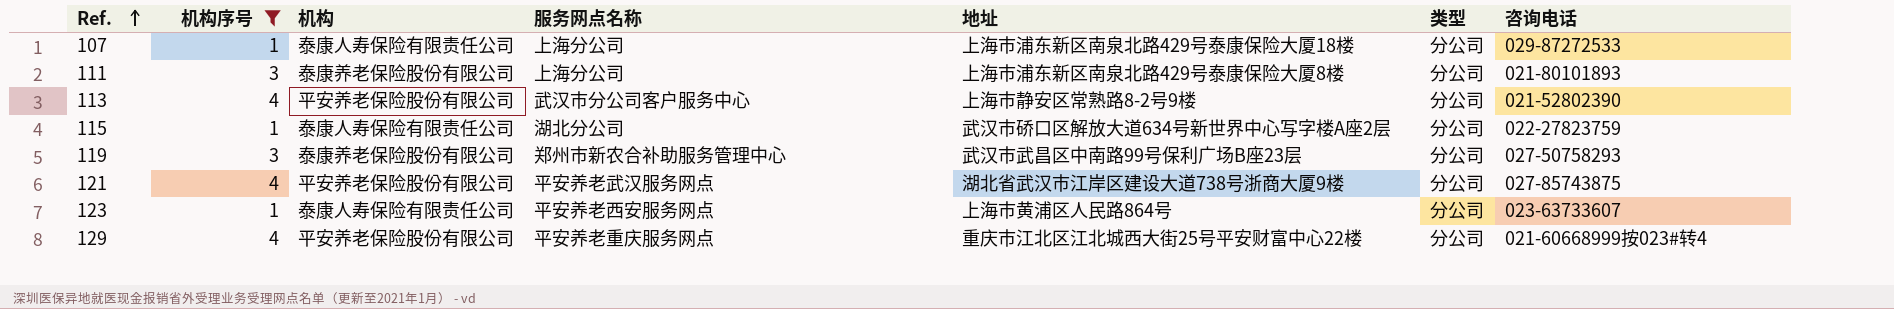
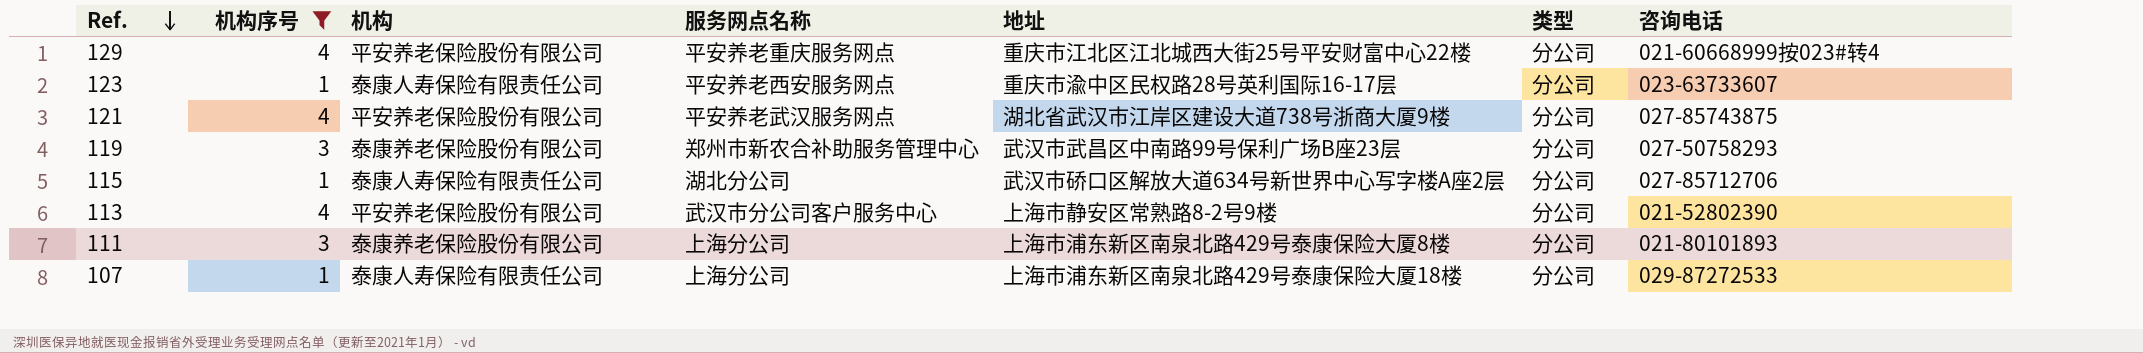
row order: Ref. ascending -> Ref. descending
123 | 地址: 上海市黄浦区人民路864号 -> 重庆市渝中区民权路28号英利国际16-17层
115 | 咨询电话: 022-27823759 -> 027-85712706

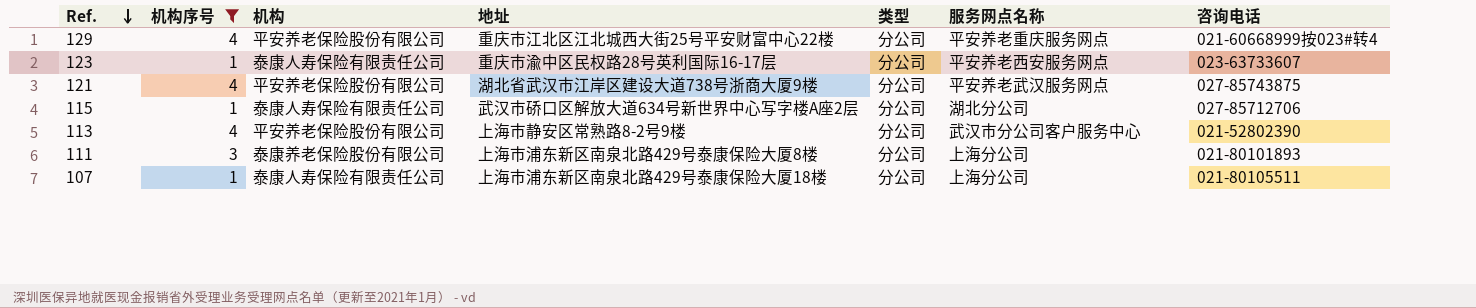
column 服务网点名称 | position: 4 -> 6
row 119: 3 | 泰康养老保险股份有限公司 | 郑州市新农合补助服务管理中心 | 武汉市武昌区中南路99号保利广场B座23层 | 分公司 | 027-50758293 -> none
107 | 咨询电话: 029-87272533 -> 021-80105511

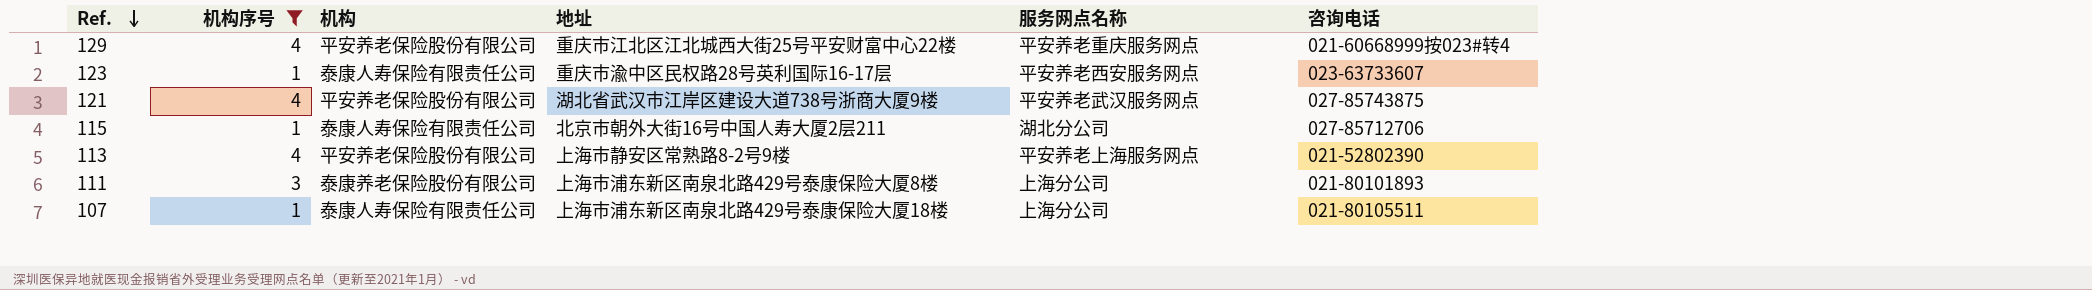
column 类型 | position: 5 -> none
115 | 地址: 武汉市硚口区解放大道634号新世界中心写字楼A座2层 -> 北京市朝外大街16号中国人寿大厦2层211
113 | 服务网点名称: 武汉市分公司客户服务中心 -> 平安养老上海服务网点

